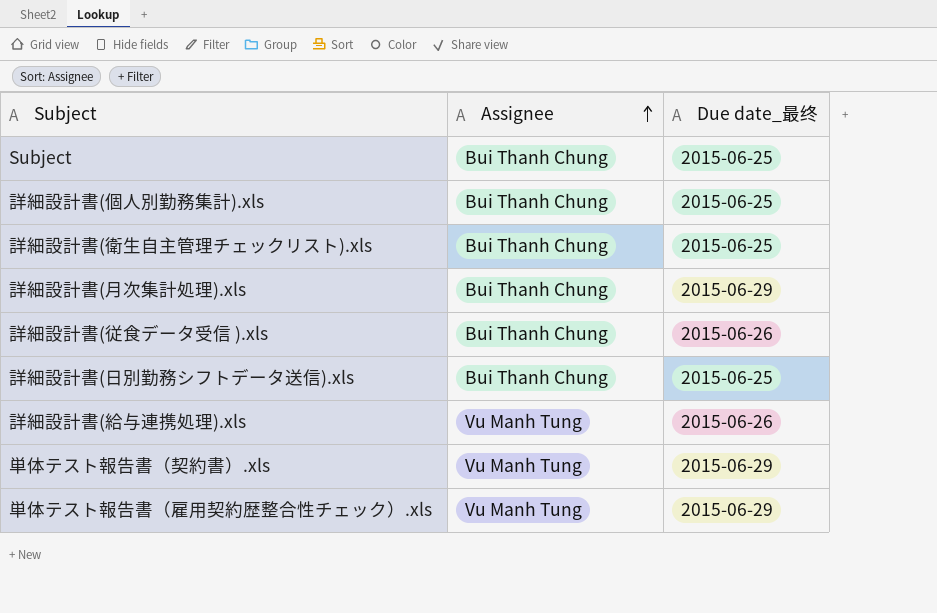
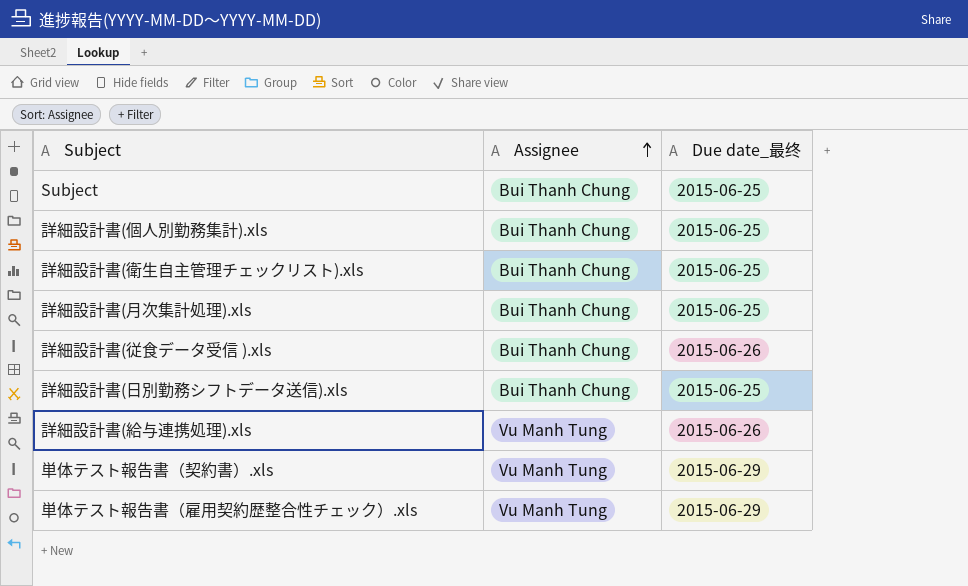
詳細設計書(月次集計処理).xls | Due date_最终: 2015-06-29 -> 2015-06-25

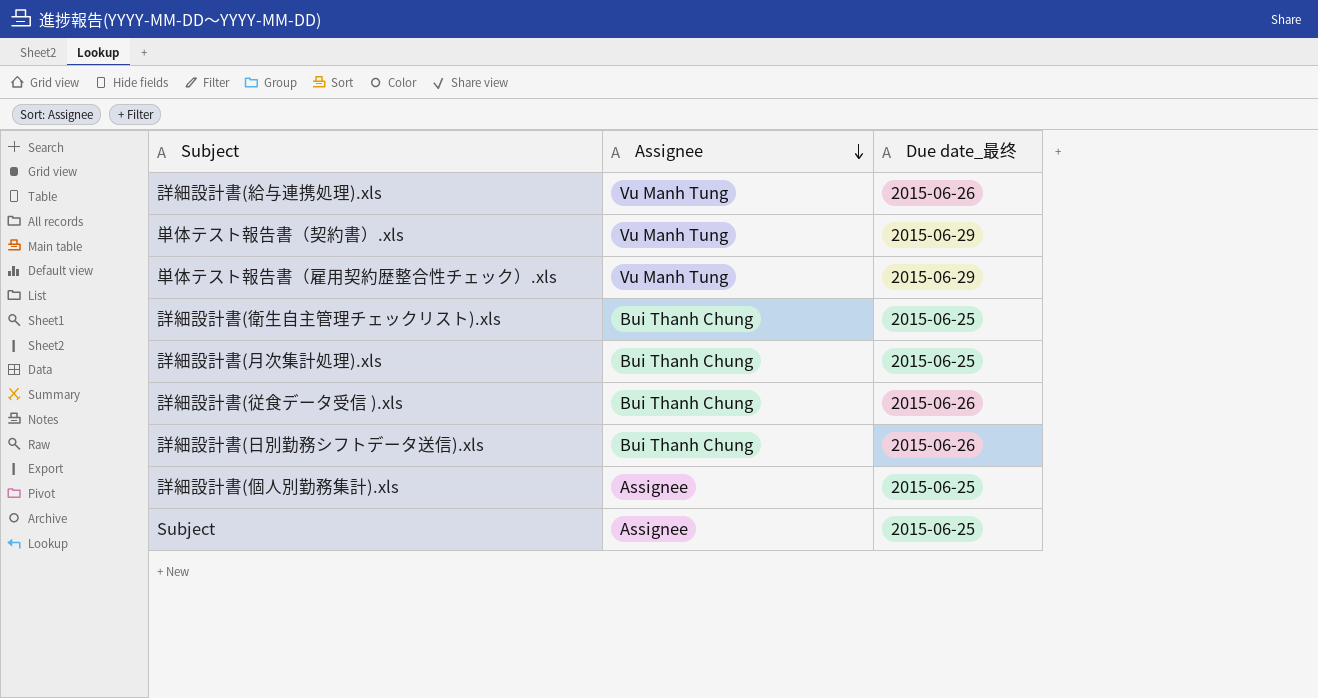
row order: Assignee ascending -> Assignee descending
詳細設計書(日別勤務シフトデータ送信).xls | Due date_最终: 2015-06-25 -> 2015-06-26
詳細設計書(個人別勤務集計).xls | Assignee: Bui Thanh Chung -> Assignee
Subject | Assignee: Bui Thanh Chung -> Assignee

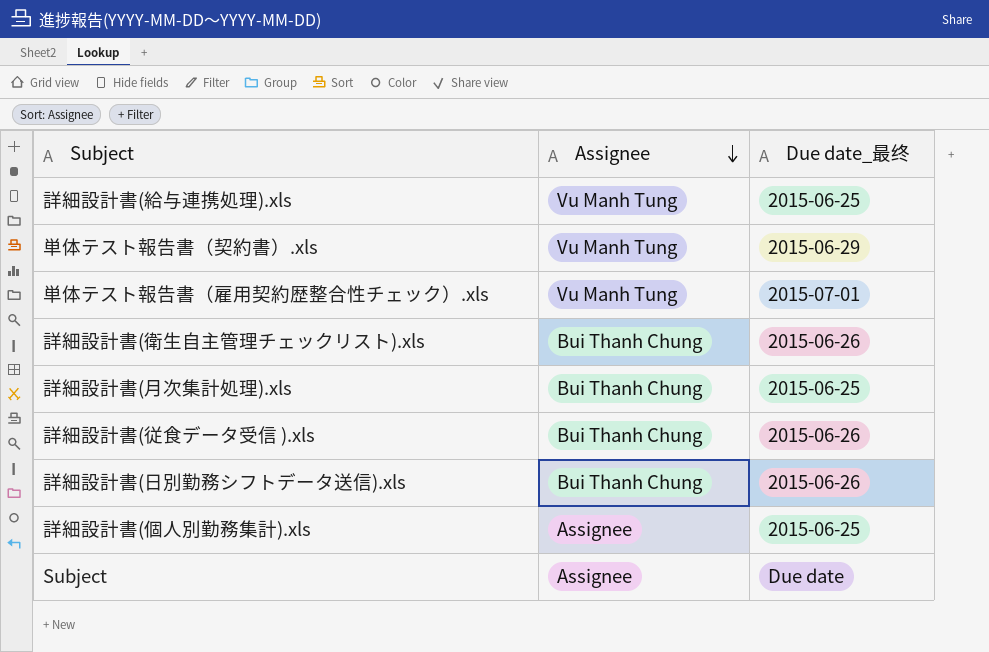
詳細設計書(給与連携処理).xls | Due date_最终: 2015-06-26 -> 2015-06-25
単体テスト報告書（雇用契約歴整合性チェック）.xls | Due date_最终: 2015-06-29 -> 2015-07-01
詳細設計書(衛生自主管理チェックリスト).xls | Due date_最终: 2015-06-25 -> 2015-06-26
Subject | Due date_最终: 2015-06-25 -> Due date

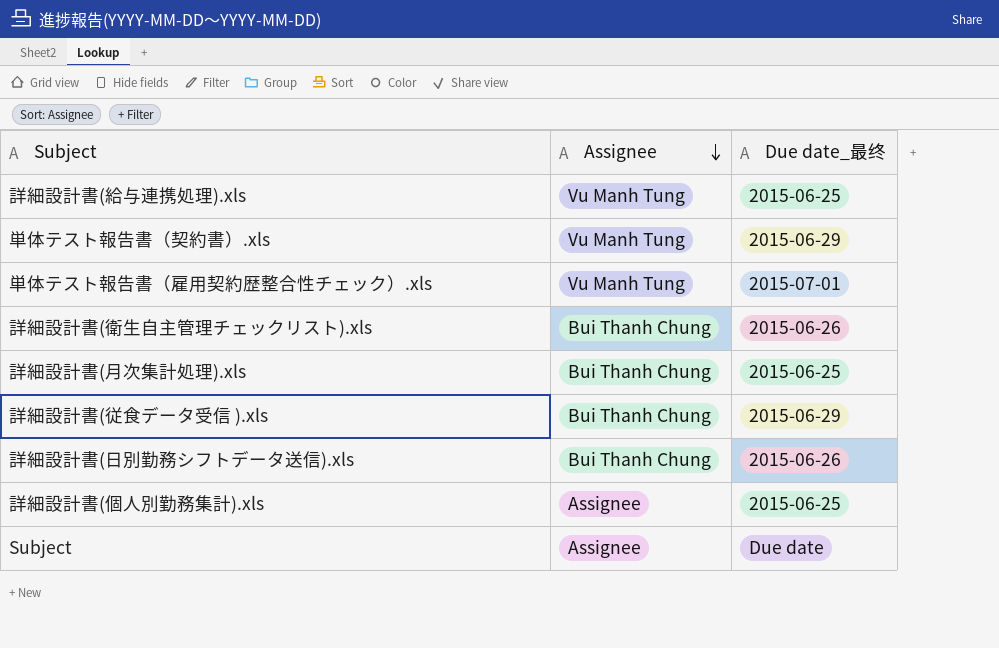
詳細設計書(従食データ受信 ).xls | Due date_最终: 2015-06-26 -> 2015-06-29

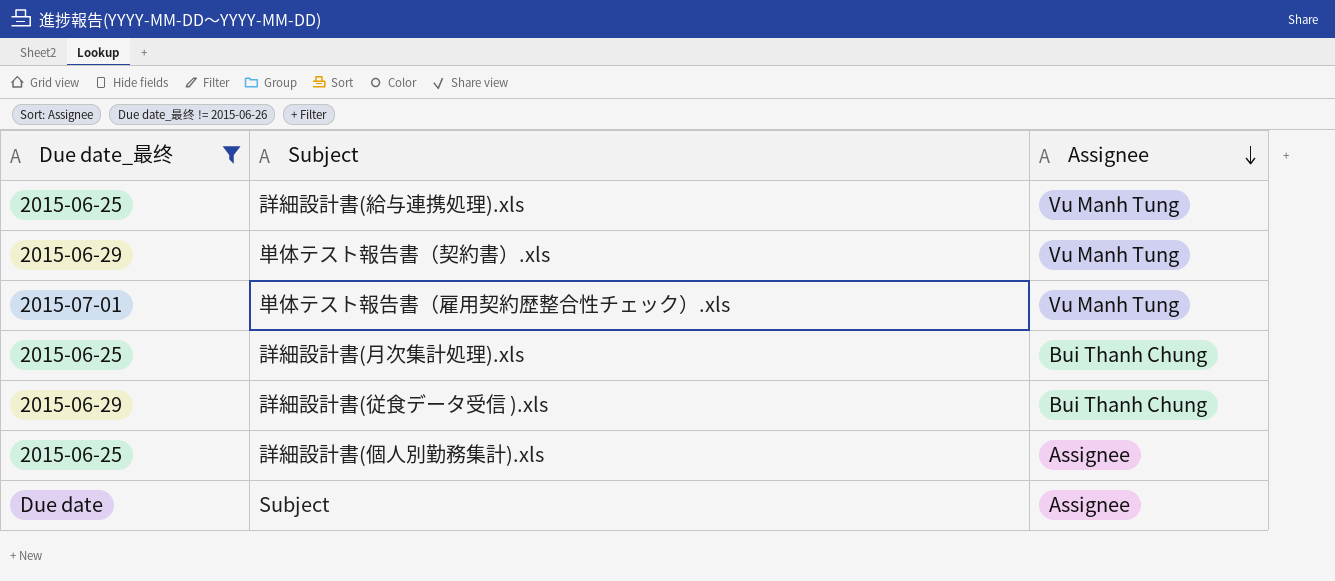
filter: none -> Due date_最终 != 2015-06-26
column Due date_最终 | position: 3 -> 1

